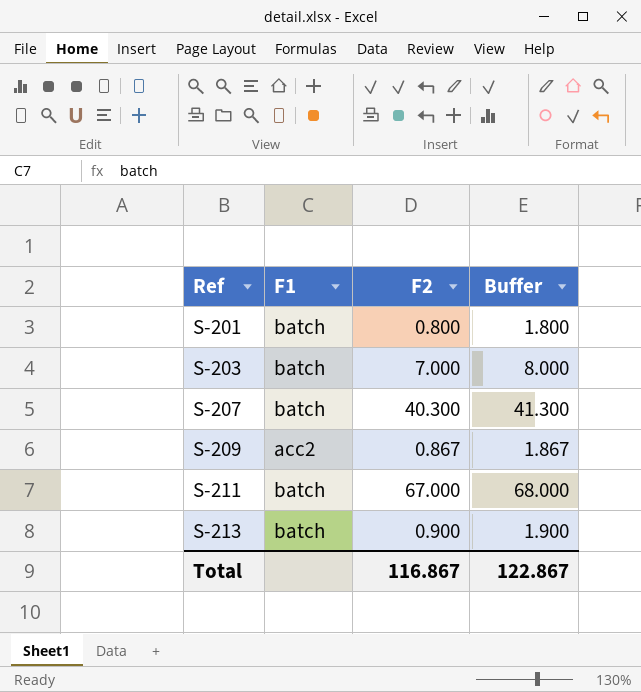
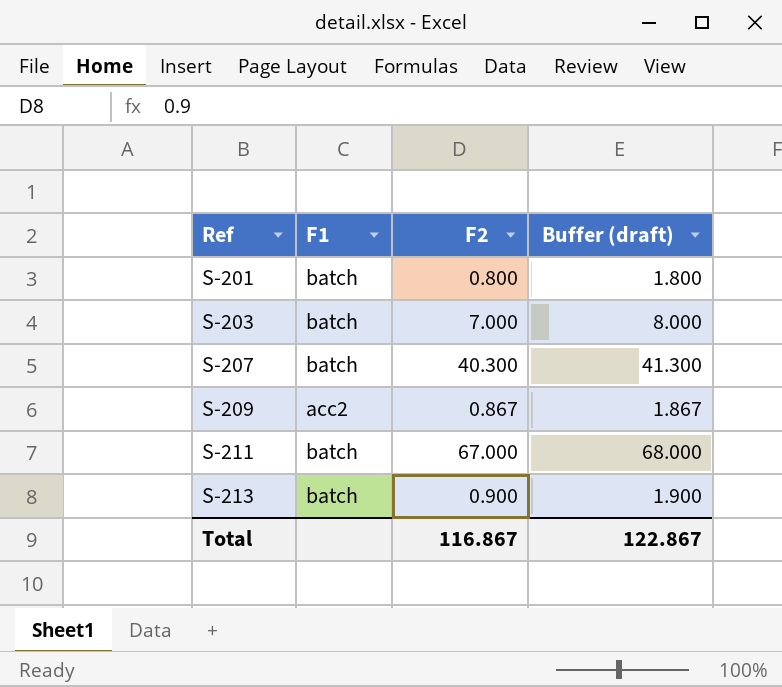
column name: Buffer -> Buffer (draft)

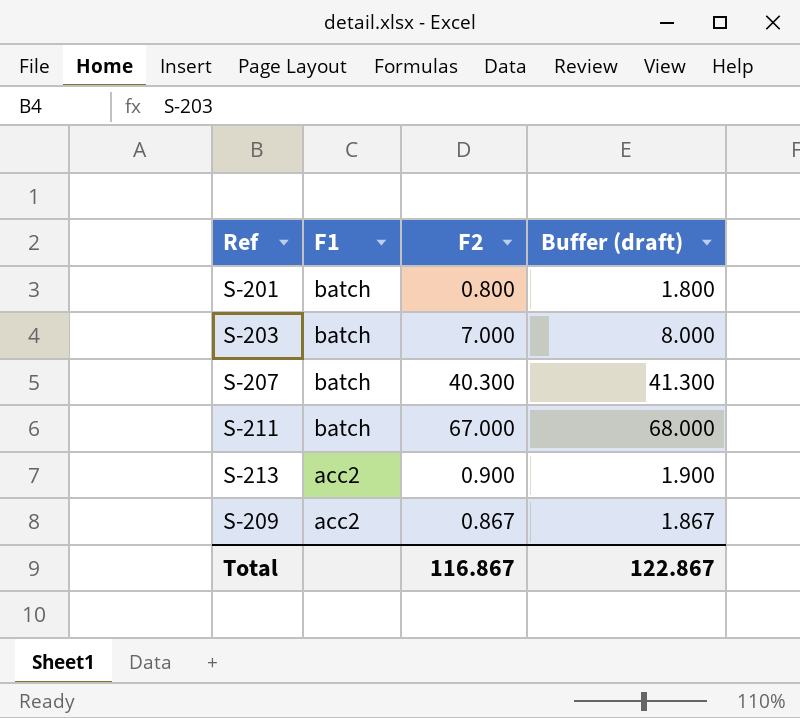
row order: Ref ascending -> F1 descending
S-213 | F1: batch -> acc2

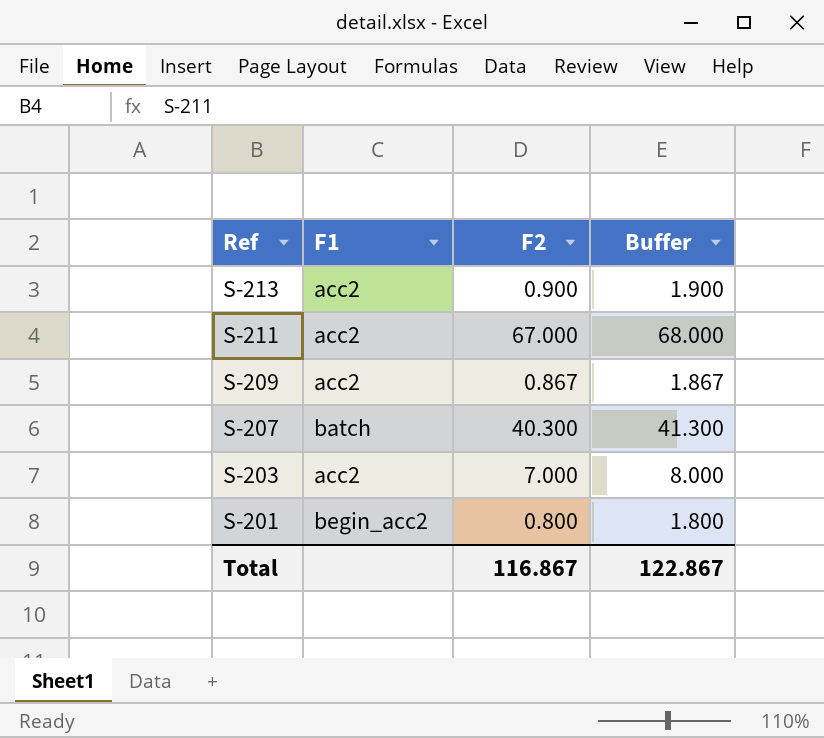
row order: F1 descending -> Ref descending
column name: Buffer (draft) -> Buffer
S-211 | F1: batch -> acc2
S-203 | F1: batch -> acc2
S-201 | F1: batch -> begin_acc2

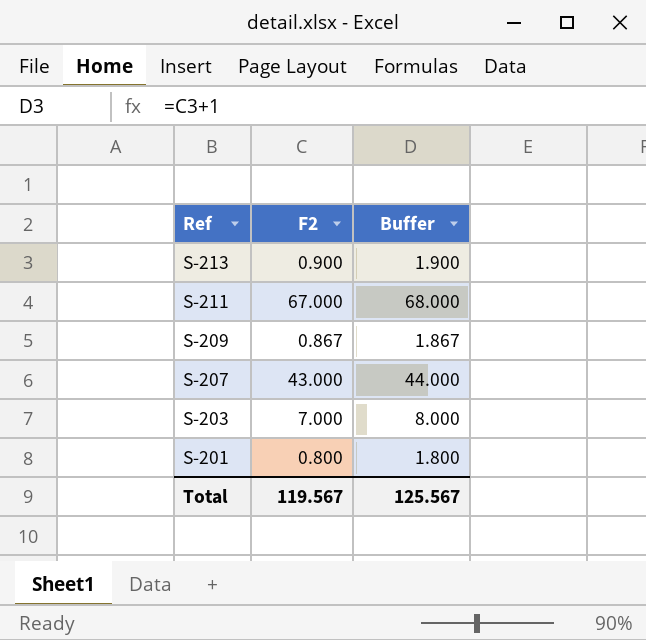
column F1 | position: 2 -> none
S-207 | F2: 40.300 -> 43.000
S-207 | Buffer: 41.300 -> 44.000
Total | F2: 116.867 -> 119.567
Total | Buffer: 122.867 -> 125.567

